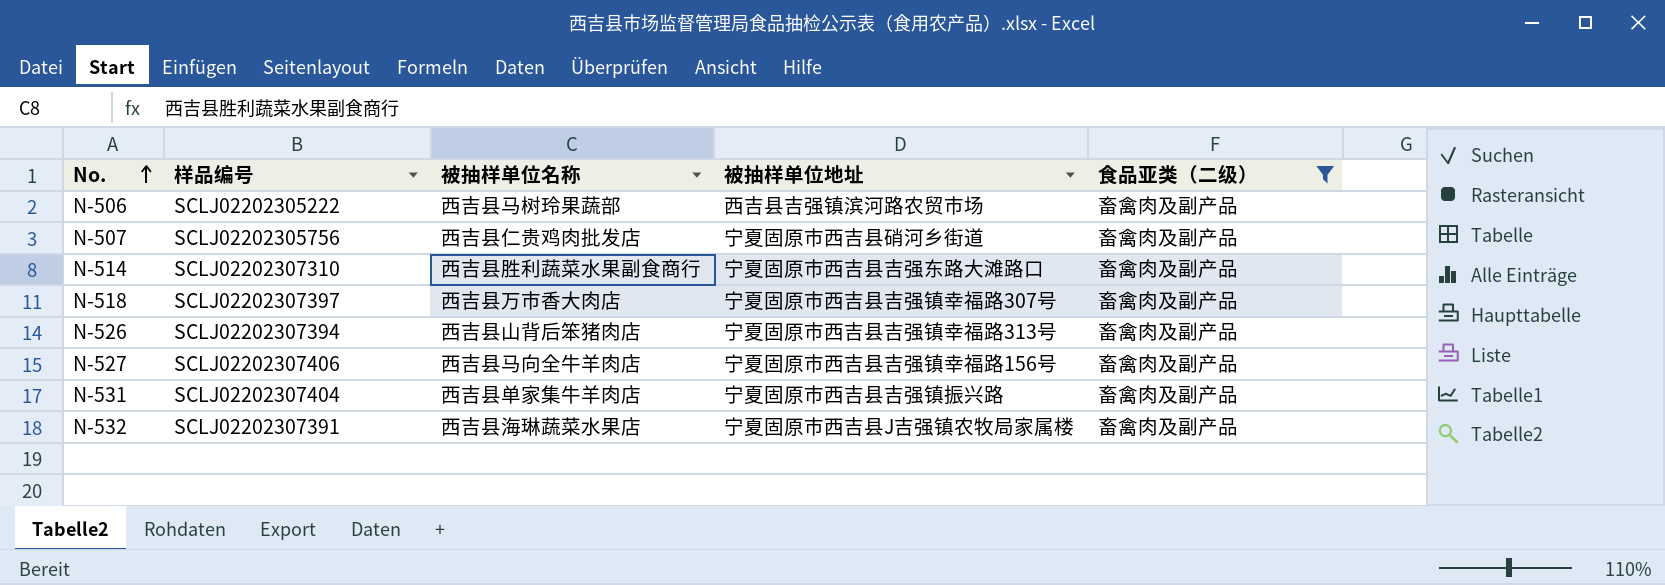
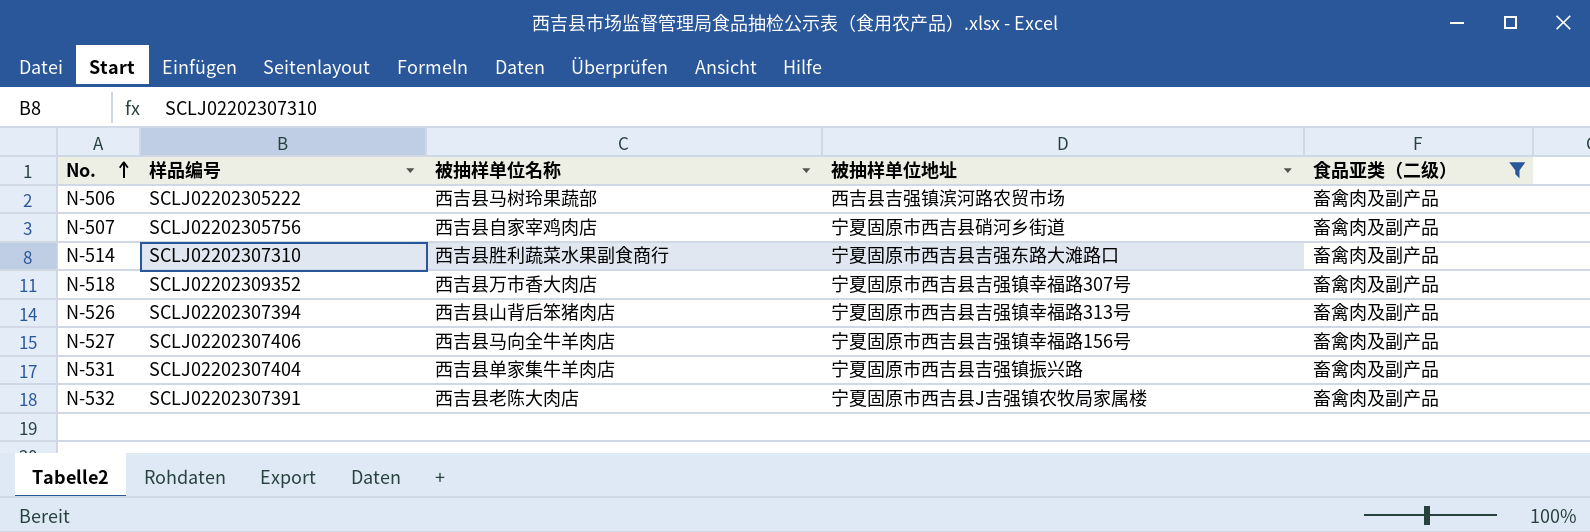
N-507 | 被抽样单位名称: 西吉县仁贵鸡肉批发店 -> 西吉县自家宰鸡肉店
N-518 | 样品编号: SCLJ02202307397 -> SCLJ02202309352
N-532 | 被抽样单位名称: 西吉县海琳蔬菜水果店 -> 西吉县老陈大肉店

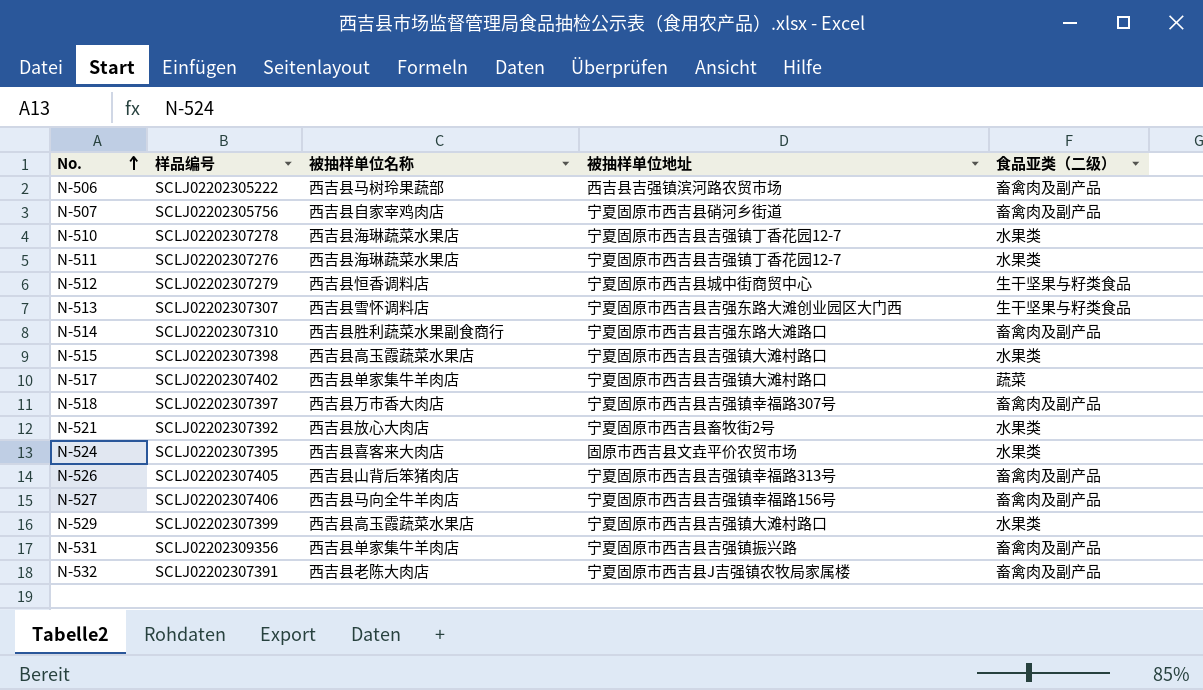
filter: 食品亚类（二级） = 畜禽肉及副产品 -> none
N-518 | 样品编号: SCLJ02202309352 -> SCLJ02202307397
N-526 | 样品编号: SCLJ02202307394 -> SCLJ02202307405
N-531 | 样品编号: SCLJ02202307404 -> SCLJ02202309356

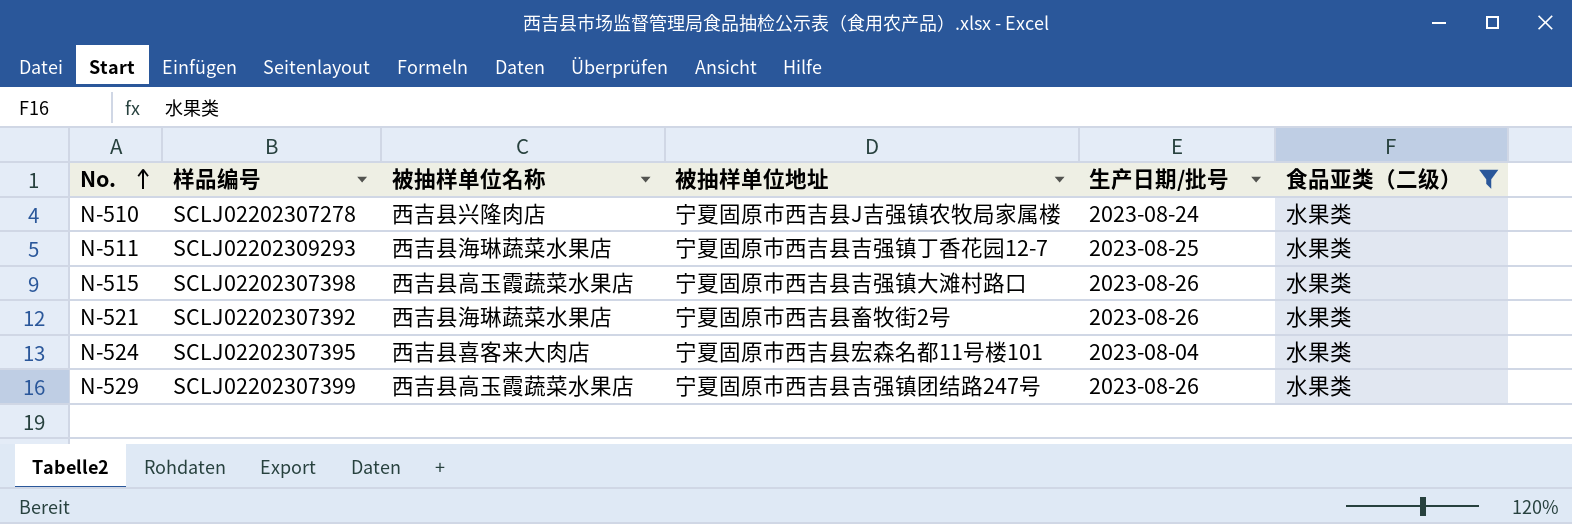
filter: none -> 食品亚类（二级） = 水果类
column 生产日期/批号 | position: none -> 5
N-510 | 被抽样单位名称: 西吉县海琳蔬菜水果店 -> 西吉县兴隆肉店
N-510 | 被抽样单位地址: 宁夏固原市西吉县吉强镇丁香花园12-7 -> 宁夏固原市西吉县J吉强镇农牧局家属楼
N-511 | 样品编号: SCLJ02202307276 -> SCLJ02202309293
N-521 | 被抽样单位名称: 西吉县放心大肉店 -> 西吉县海琳蔬菜水果店
N-524 | 被抽样单位地址: 固原市西吉县文垚平价农贸市场 -> 宁夏固原市西吉县宏森名都11号楼101
N-529 | 被抽样单位地址: 宁夏固原市西吉县吉强镇大滩村路口 -> 宁夏固原市西吉县吉强镇团结路247号

